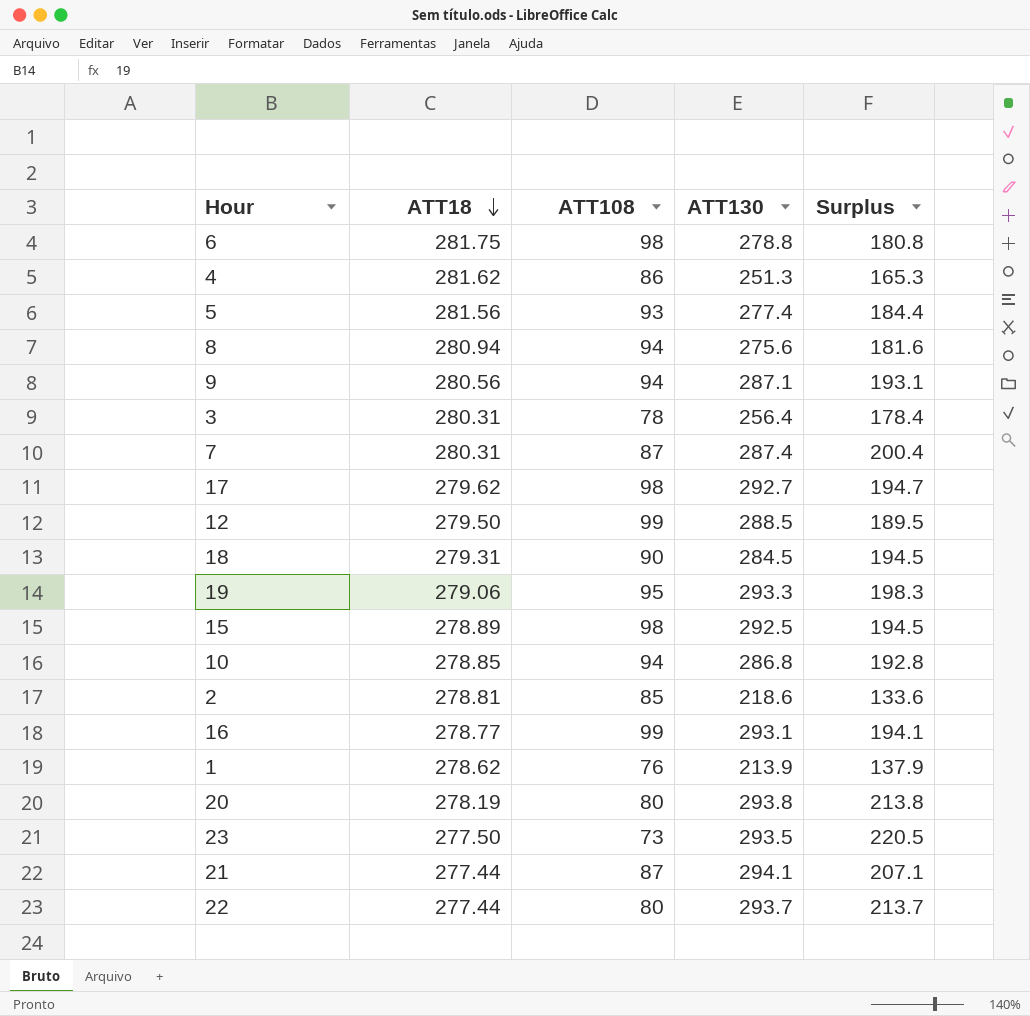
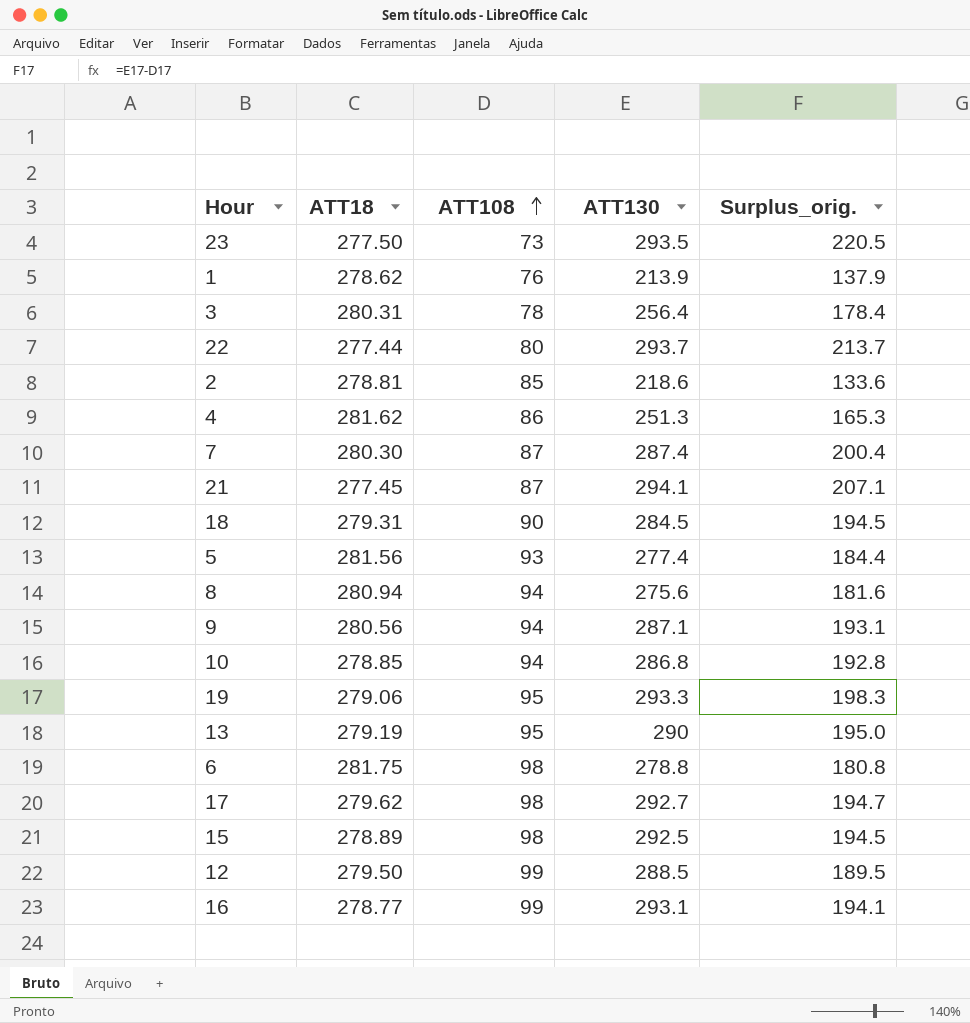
row order: ATT18 descending -> ATT108 ascending
column name: Surplus -> Surplus_orig.
row 20: 278.19 | 80 | 293.8 | 213.8 -> none
7 | ATT18: 280.31 -> 280.30
21 | ATT18: 277.44 -> 277.45
row 13: none -> 279.19 | 95 | 290 | 195.0

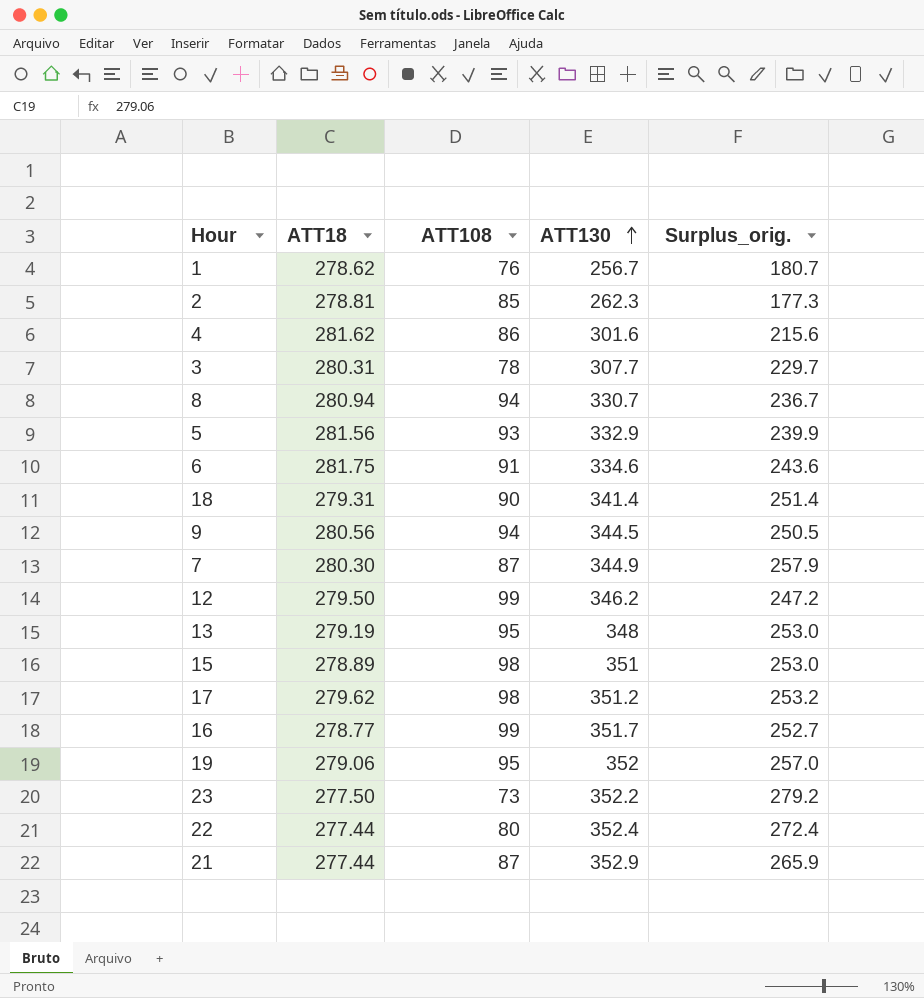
row order: ATT108 ascending -> ATT130 ascending
row 10: 278.85 | 94 | 286.8 | 192.8 -> none
1 | ATT130: 213.9 -> 256.7
1 | Surplus_orig.: 137.9 -> 180.7
2 | ATT130: 218.6 -> 262.3
2 | Surplus_orig.: 133.6 -> 177.3
4 | ATT130: 251.3 -> 301.6
4 | Surplus_orig.: 165.3 -> 215.6
3 | ATT130: 256.4 -> 307.7
3 | Surplus_orig.: 178.4 -> 229.7
8 | ATT130: 275.6 -> 330.7
8 | Surplus_orig.: 181.6 -> 236.7
5 | ATT130: 277.4 -> 332.9
5 | Surplus_orig.: 184.4 -> 239.9
6 | ATT108: 98 -> 91
6 | ATT130: 278.8 -> 334.6
6 | Surplus_orig.: 180.8 -> 243.6
18 | ATT130: 284.5 -> 341.4
18 | Surplus_orig.: 194.5 -> 251.4
9 | ATT130: 287.1 -> 344.5
9 | Surplus_orig.: 193.1 -> 250.5
7 | ATT130: 287.4 -> 344.9
7 | Surplus_orig.: 200.4 -> 257.9
12 | ATT130: 288.5 -> 346.2
12 | Surplus_orig.: 189.5 -> 247.2
13 | ATT130: 290 -> 348
13 | Surplus_orig.: 195.0 -> 253.0
15 | ATT130: 292.5 -> 351
15 | Surplus_orig.: 194.5 -> 253.0
17 | ATT130: 292.7 -> 351.2
17 | Surplus_orig.: 194.7 -> 253.2
16 | ATT130: 293.1 -> 351.7
16 | Surplus_orig.: 194.1 -> 252.7
19 | ATT130: 293.3 -> 352
19 | Surplus_orig.: 198.3 -> 257.0
23 | ATT130: 293.5 -> 352.2
23 | Surplus_orig.: 220.5 -> 279.2
22 | ATT130: 293.7 -> 352.4
22 | Surplus_orig.: 213.7 -> 272.4
21 | ATT18: 277.45 -> 277.44
21 | ATT130: 294.1 -> 352.9
21 | Surplus_orig.: 207.1 -> 265.9

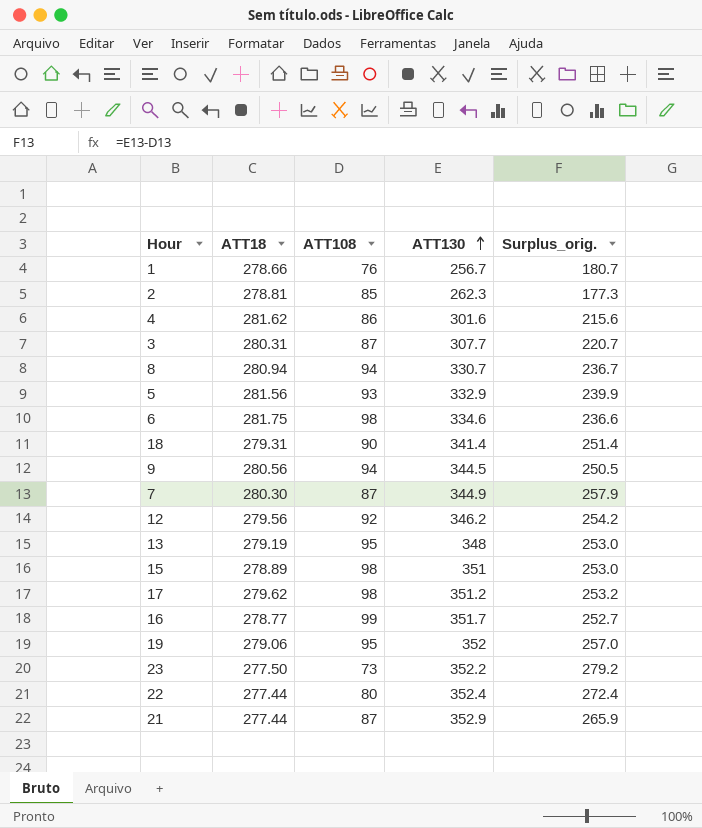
1 | ATT18: 278.62 -> 278.66
3 | ATT108: 78 -> 87
3 | Surplus_orig.: 229.7 -> 220.7
6 | ATT108: 91 -> 98
6 | Surplus_orig.: 243.6 -> 236.6
12 | ATT18: 279.50 -> 279.56
12 | ATT108: 99 -> 92
12 | Surplus_orig.: 247.2 -> 254.2

